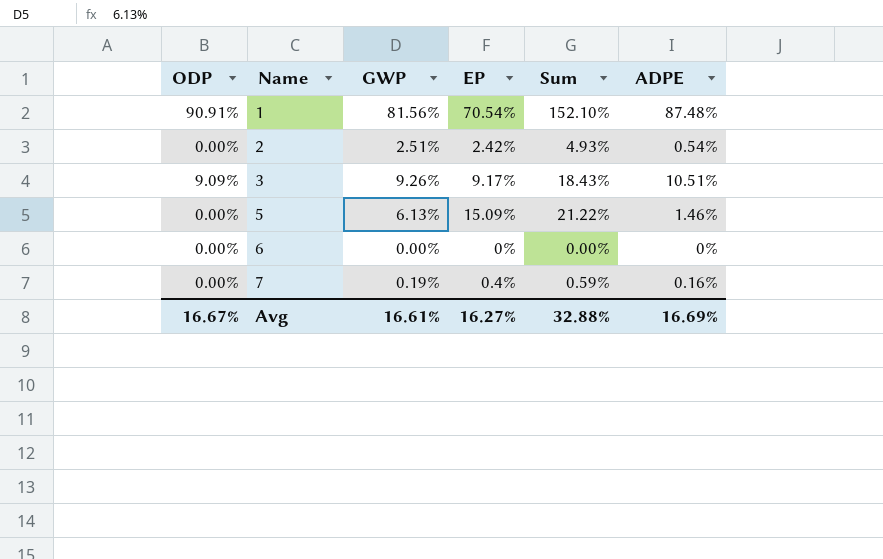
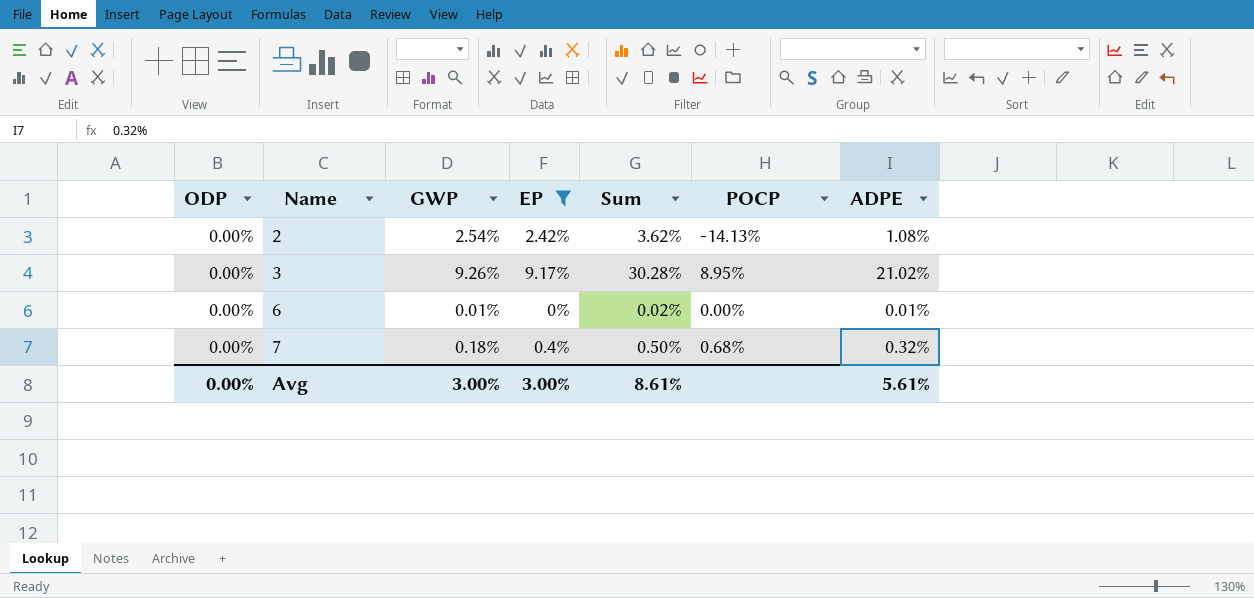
filter: none -> EP <= 9.17%
column Sum | formula: [GWP] + [EP] -> [GWP] + [ADPE]
column POCP | position: none -> 6
2 | GWP: 2.51% -> 2.54%
2 | ADPE: 0.54% -> 1.08%
3 | ODP: 9.09% -> 0.00%
3 | ADPE: 10.51% -> 21.02%
6 | GWP: 0.00% -> 0.01%
6 | ADPE: 0% -> 0.01%
7 | GWP: 0.19% -> 0.18%
7 | ADPE: 0.16% -> 0.32%
Avg | ODP: 16.67% -> 0.00%
Avg | GWP: 16.61% -> 3.00%
Avg | EP: 16.27% -> 3.00%
Avg | Sum: 32.88% -> 8.61%
Avg | ADPE: 16.69% -> 5.61%

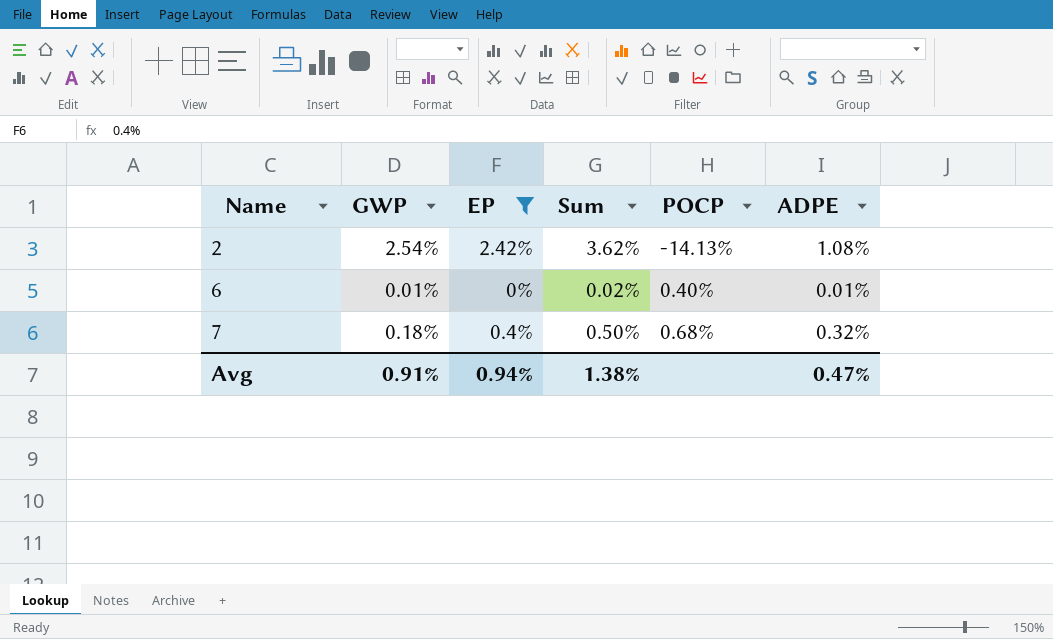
column ODP | position: 1 -> none
row 3: 0.00% | 9.26% | 9.17% | 30.28% | 8.95% | 21.02% -> none
6 | POCP: 0.00% -> 0.40%
Avg | GWP: 3.00% -> 0.91%
Avg | EP: 3.00% -> 0.94%
Avg | Sum: 8.61% -> 1.38%
Avg | ADPE: 5.61% -> 0.47%

